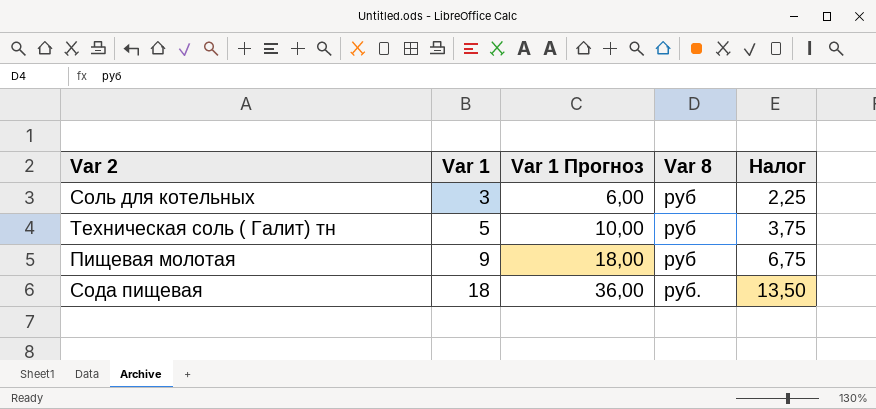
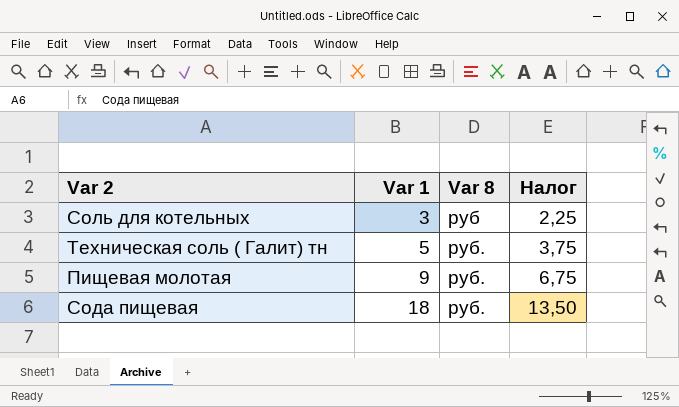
column Var 1 Прогноз | formula: [Var 1] * 2 -> none
Техническая соль ( Галит) тн | Var 8: руб -> руб.
Пищевая молотая | Var 8: руб -> руб.

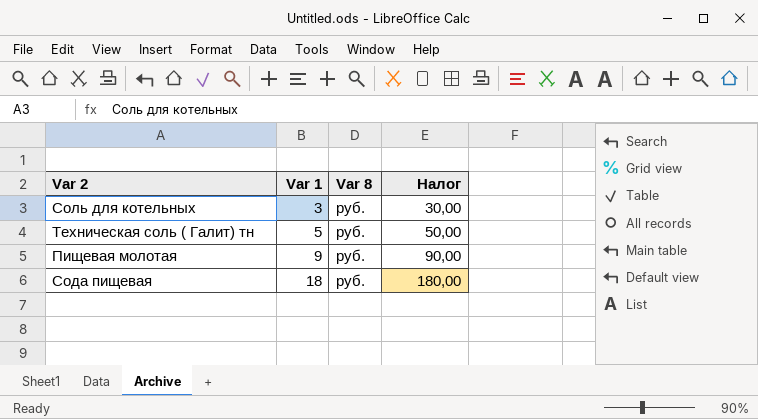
column Налог | formula: [Var 1] * 0,75 -> [Var 1] * 10
Соль для котельных | Var 8: руб -> руб.

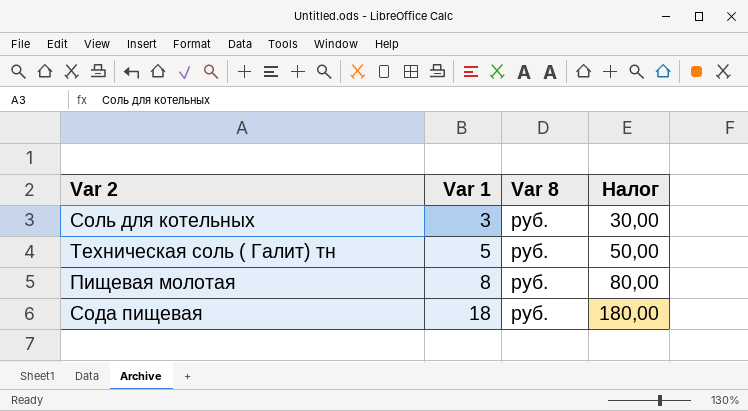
Пищевая молотая | Var 1: 9 -> 8
Пищевая молотая | Налог: 90,00 -> 80,00

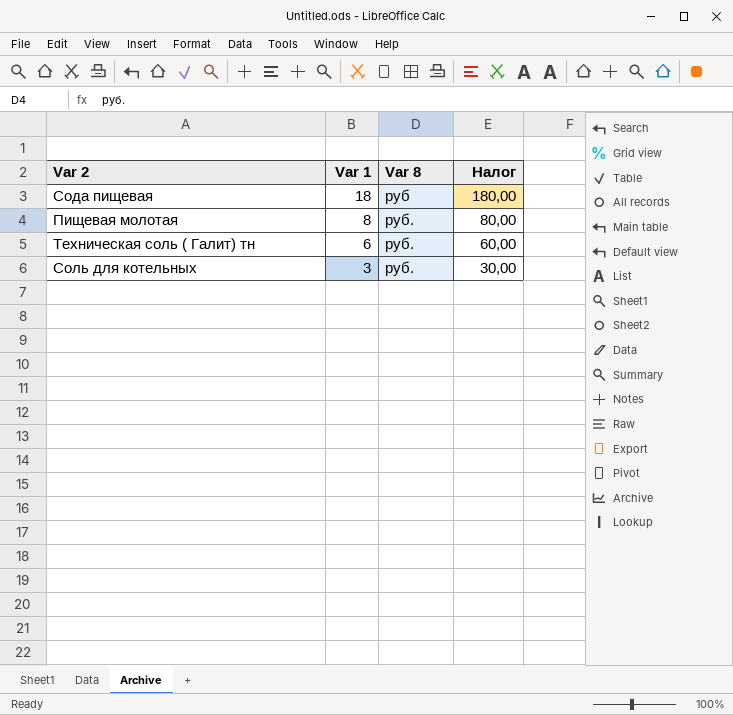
row order: Var 1 ascending -> Var 1 descending
Сода пищевая | Var 8: руб. -> руб
Техническая соль ( Галит) тн | Var 1: 5 -> 6
Техническая соль ( Галит) тн | Налог: 50,00 -> 60,00

